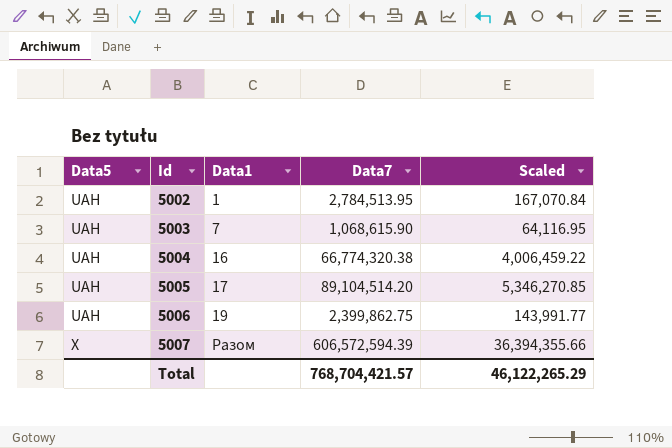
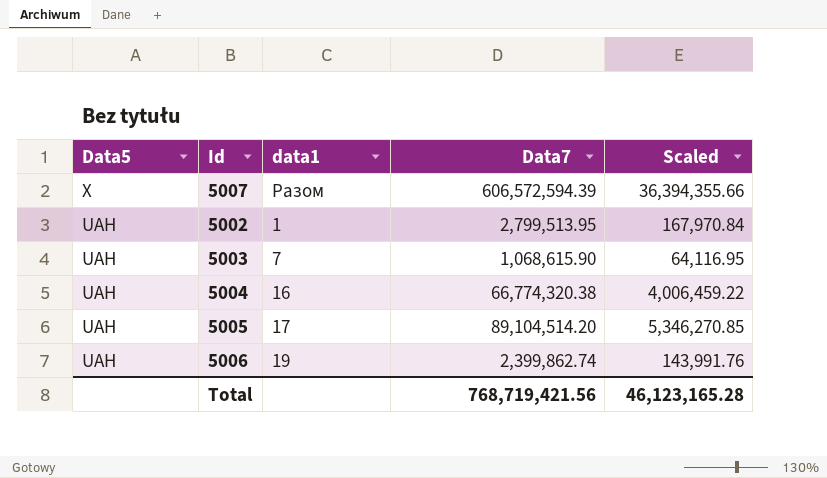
row order: Data5 ascending -> Data5 descending
column name: Data1 -> data1
5002 | Data7: 2,784,513.95 -> 2,799,513.95
5002 | Scaled: 167,070.84 -> 167,970.84
5006 | Data7: 2,399,862.75 -> 2,399,862.74
5006 | Scaled: 143,991.77 -> 143,991.76
Total | Data7: 768,704,421.57 -> 768,719,421.56
Total | Scaled: 46,122,265.29 -> 46,123,165.28

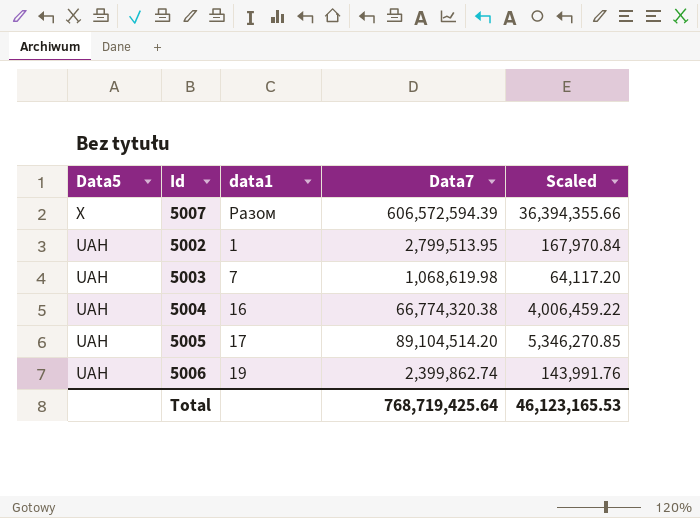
5003 | Data7: 1,068,615.90 -> 1,068,619.98
5003 | Scaled: 64,116.95 -> 64,117.20
Total | Data7: 768,719,421.56 -> 768,719,425.64
Total | Scaled: 46,123,165.28 -> 46,123,165.53

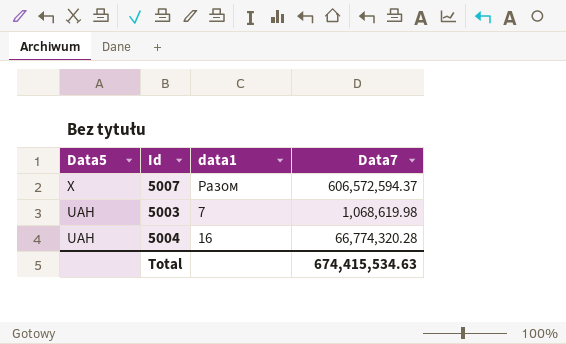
column Scaled | formula: [Data7] * 0.06 -> none
row 5002: UAH | 1 | 2,799,513.95 | 167,970.84 -> none
row 5005: UAH | 17 | 89,104,514.20 | 5,346,270.85 -> none
row 5006: UAH | 19 | 2,399,862.74 | 143,991.76 -> none
5007 | Data7: 606,572,594.39 -> 606,572,594.37
5004 | Data7: 66,774,320.38 -> 66,774,320.28
Total | Data7: 768,719,425.64 -> 674,415,534.63

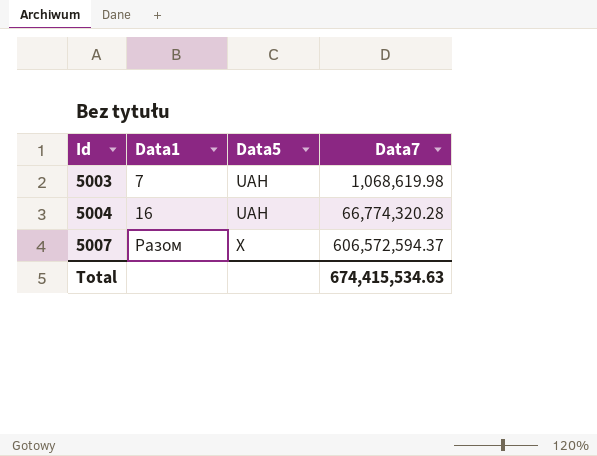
row order: Data5 descending -> Id ascending
column name: data1 -> Data1
column Data5 | position: 1 -> 3

